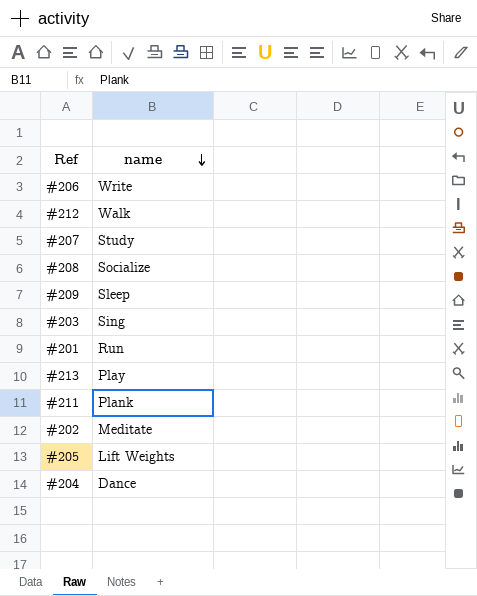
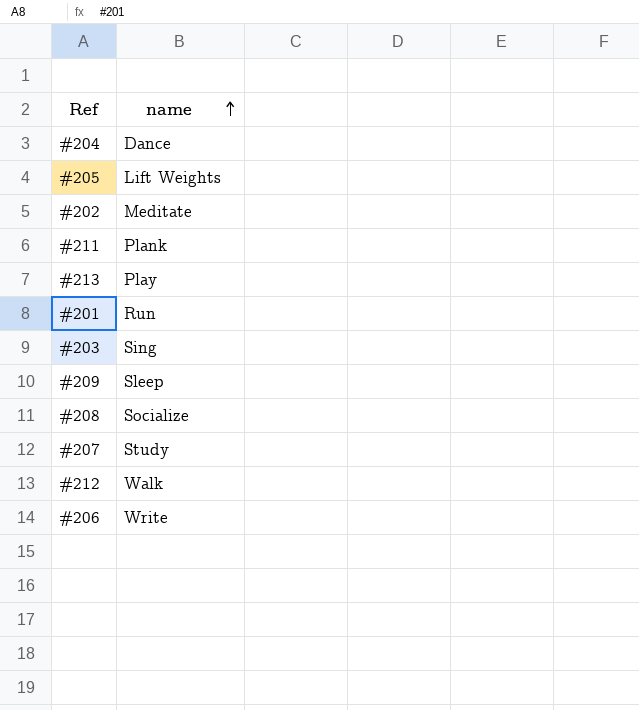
row order: name descending -> name ascending

